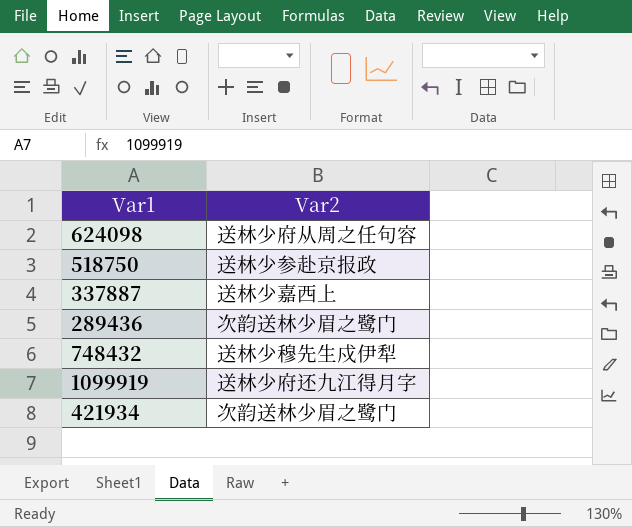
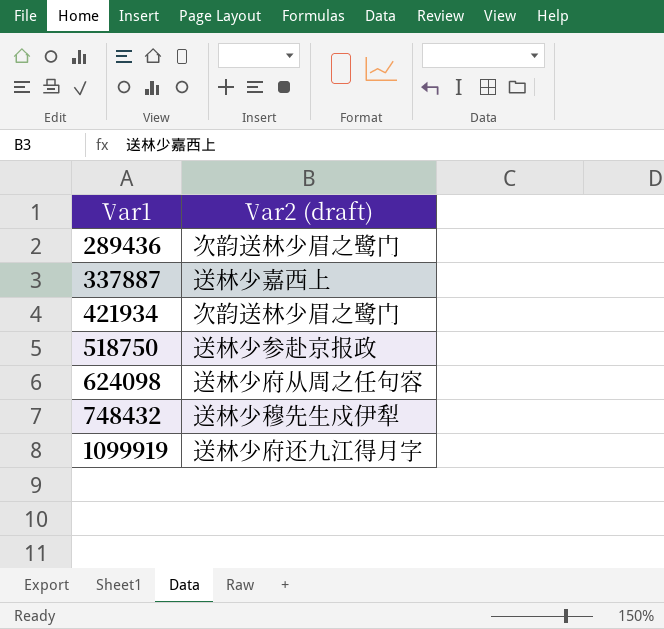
row order: none -> Var1 ascending
column name: Var2 -> Var2 (draft)

